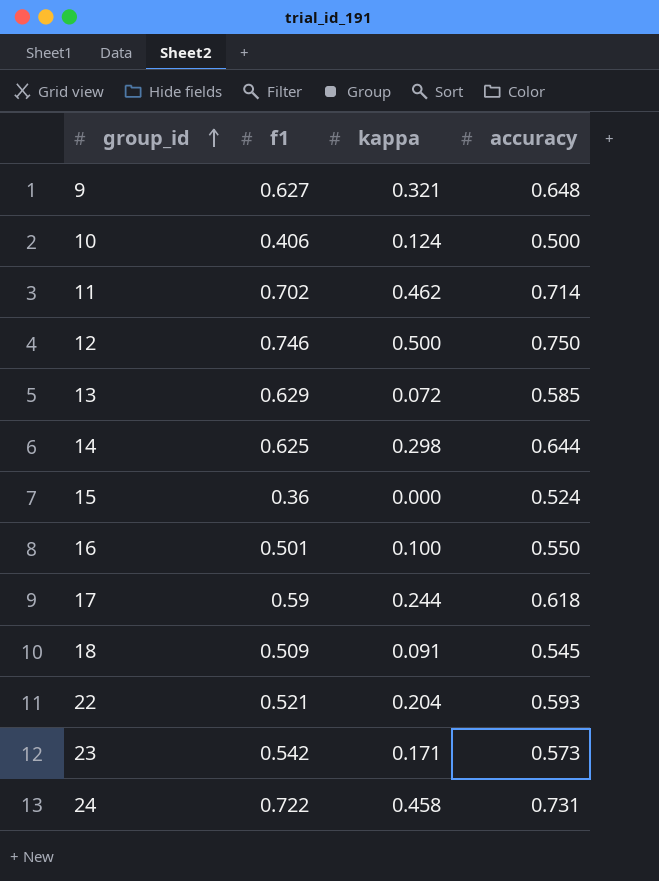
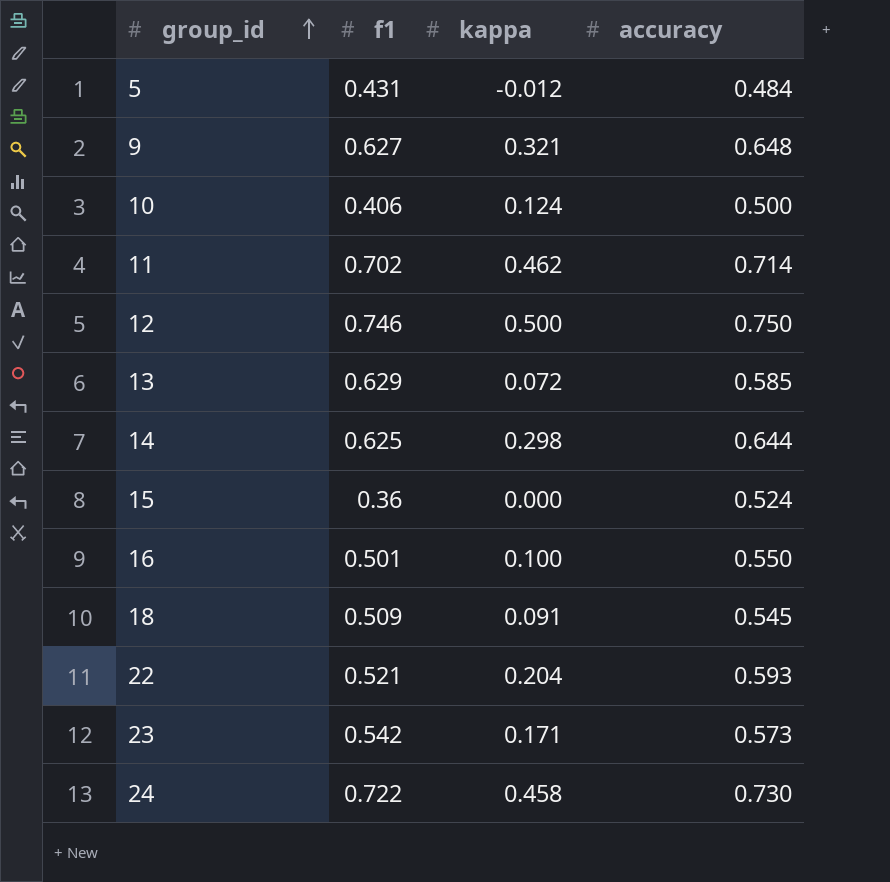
row 17: 0.59 | 0.244 | 0.618 -> none
row 5: none -> 0.431 | -0.012 | 0.484
24 | accuracy: 0.731 -> 0.730

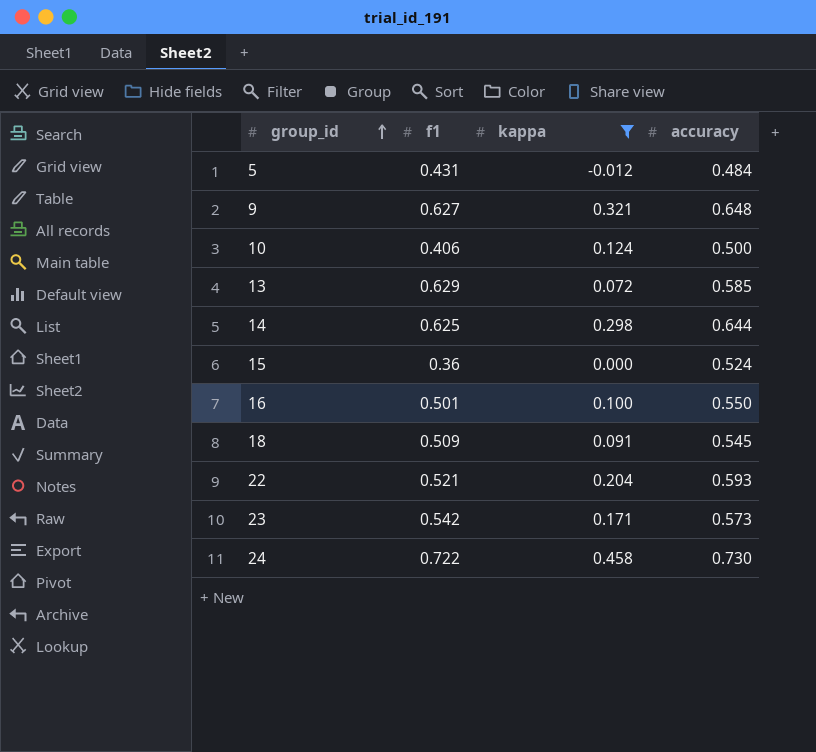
filter: none -> kappa <= 0.458

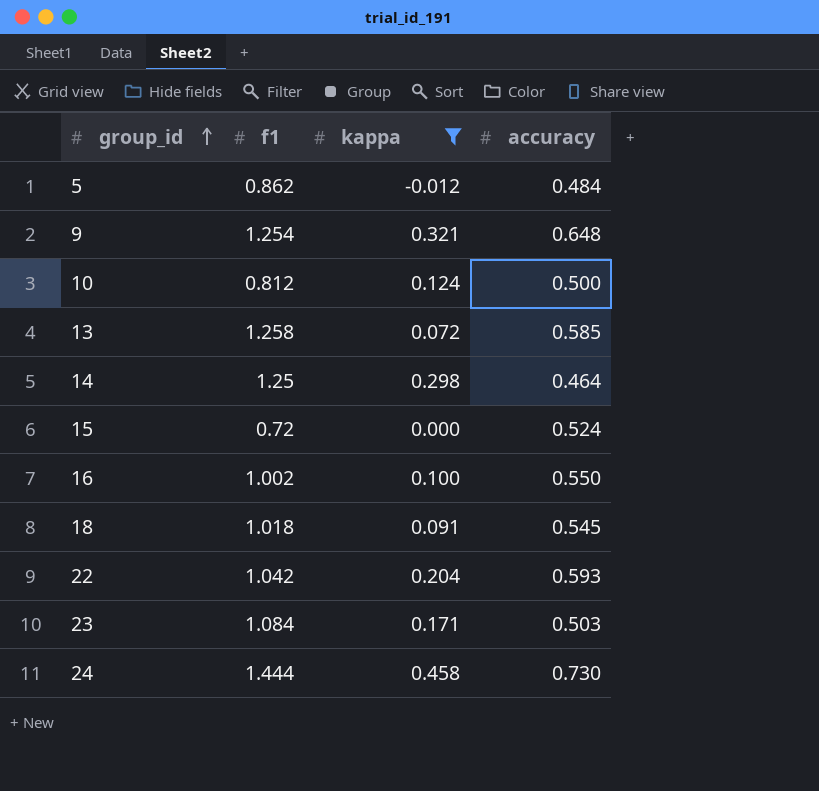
5 | f1: 0.431 -> 0.862
9 | f1: 0.627 -> 1.254
10 | f1: 0.406 -> 0.812
13 | f1: 0.629 -> 1.258
14 | f1: 0.625 -> 1.25
14 | accuracy: 0.644 -> 0.464
15 | f1: 0.36 -> 0.72
16 | f1: 0.501 -> 1.002
18 | f1: 0.509 -> 1.018
22 | f1: 0.521 -> 1.042
23 | f1: 0.542 -> 1.084
23 | accuracy: 0.573 -> 0.503
24 | f1: 0.722 -> 1.444

